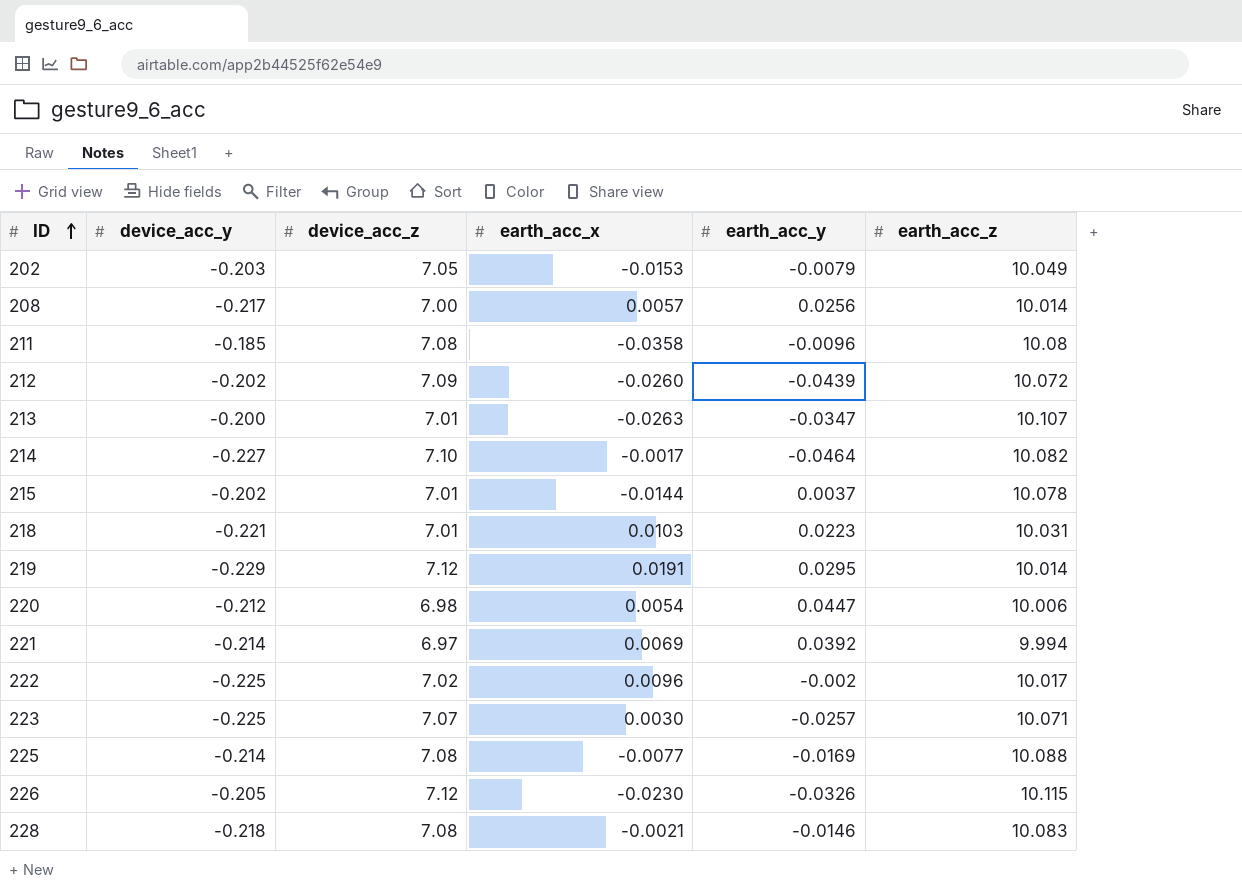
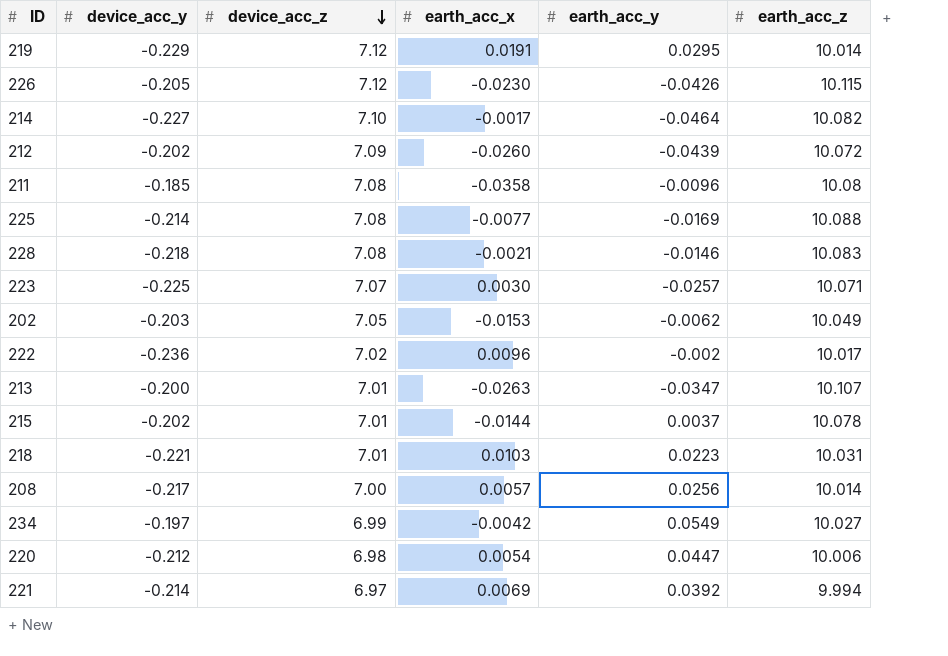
row order: ID ascending -> device_acc_z descending
226 | earth_acc_y: -0.0326 -> -0.0426
202 | earth_acc_y: -0.0079 -> -0.0062
222 | device_acc_y: -0.225 -> -0.236
row 234: none -> -0.197 | 6.99 | -0.0042 | 0.0549 | 10.027

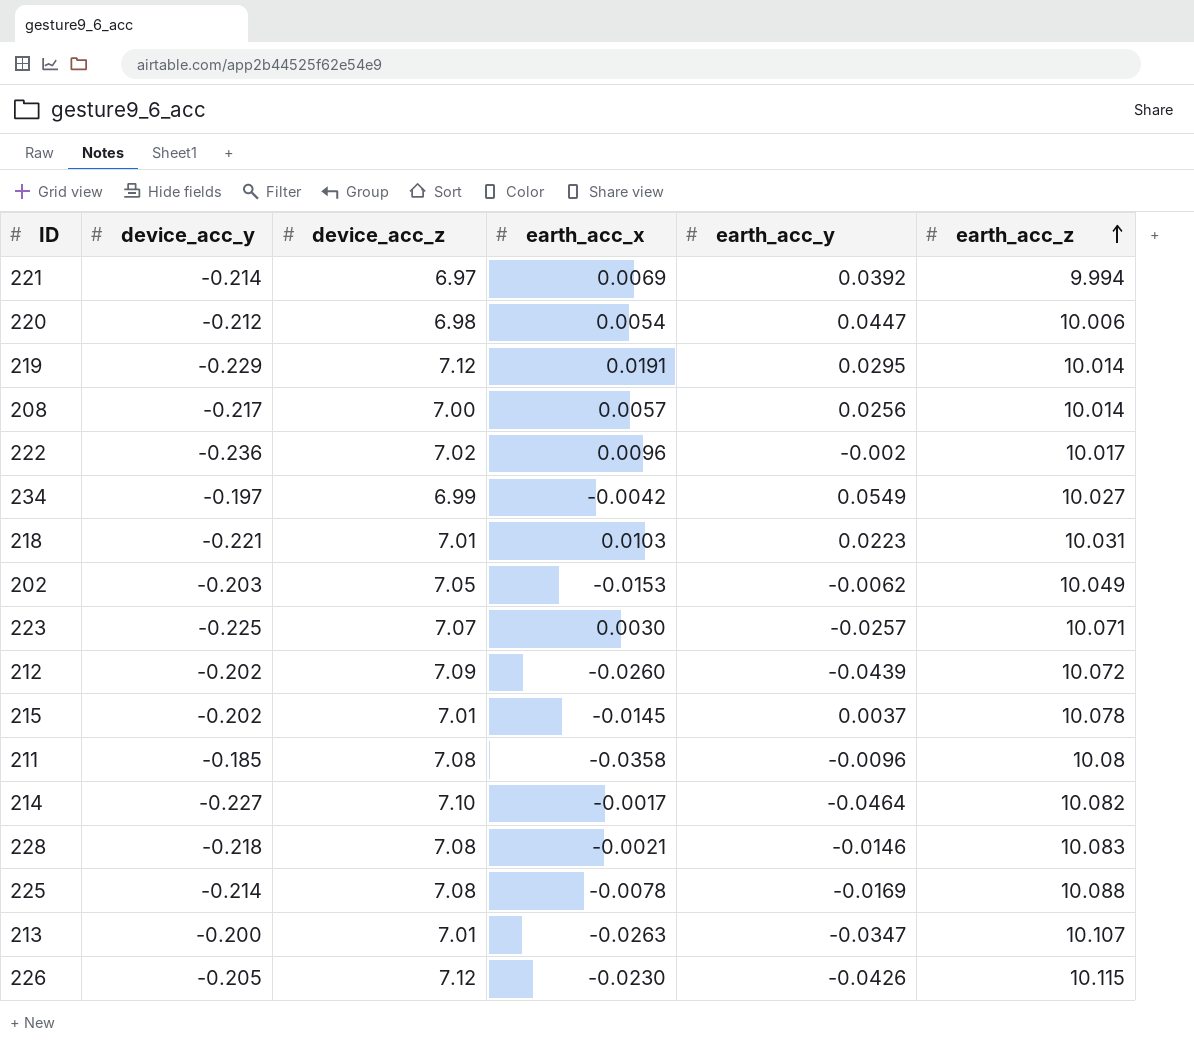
row order: device_acc_z descending -> earth_acc_z ascending
215 | earth_acc_x: -0.0144 -> -0.0145
225 | earth_acc_x: -0.0077 -> -0.0078

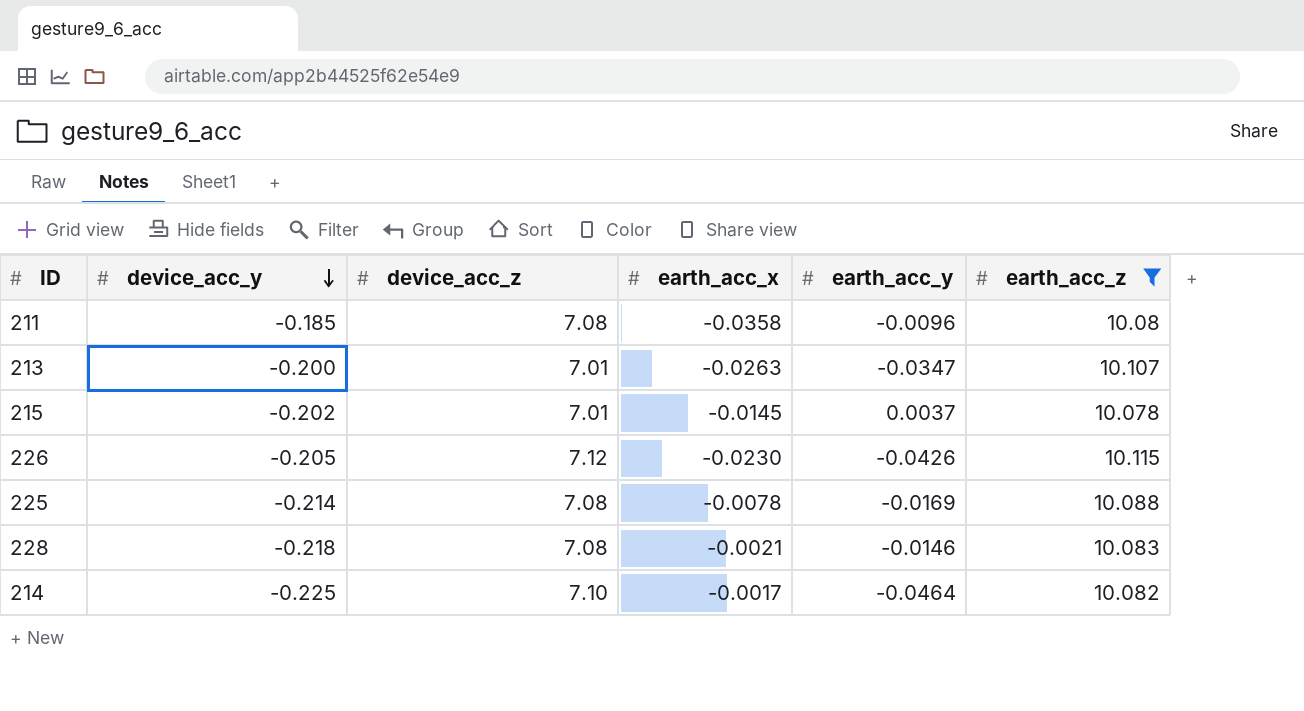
filter: none -> earth_acc_z >= 10.078
row order: earth_acc_z ascending -> device_acc_y descending
214 | device_acc_y: -0.227 -> -0.225

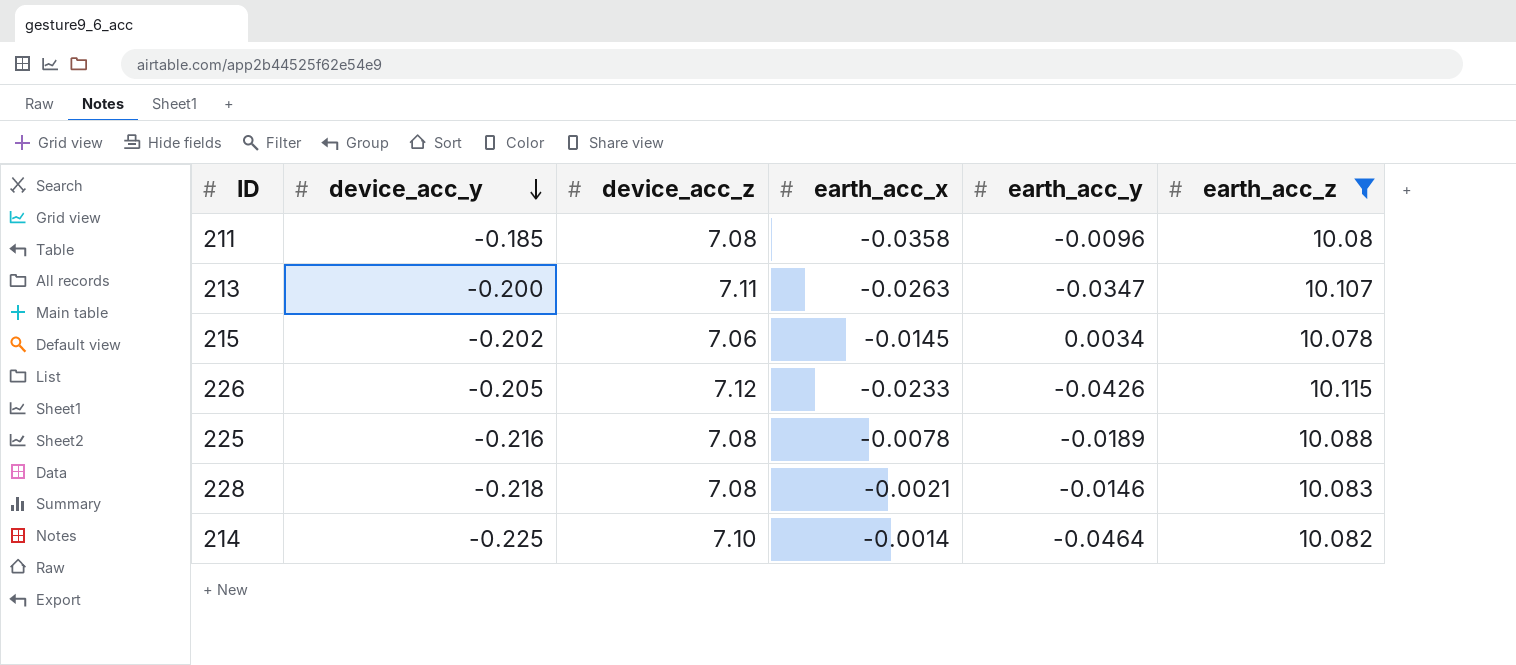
213 | device_acc_z: 7.01 -> 7.11
215 | device_acc_z: 7.01 -> 7.06
215 | earth_acc_y: 0.0037 -> 0.0034
226 | earth_acc_x: -0.0230 -> -0.0233
225 | device_acc_y: -0.214 -> -0.216
225 | earth_acc_y: -0.0169 -> -0.0189
214 | earth_acc_x: -0.0017 -> -0.0014

